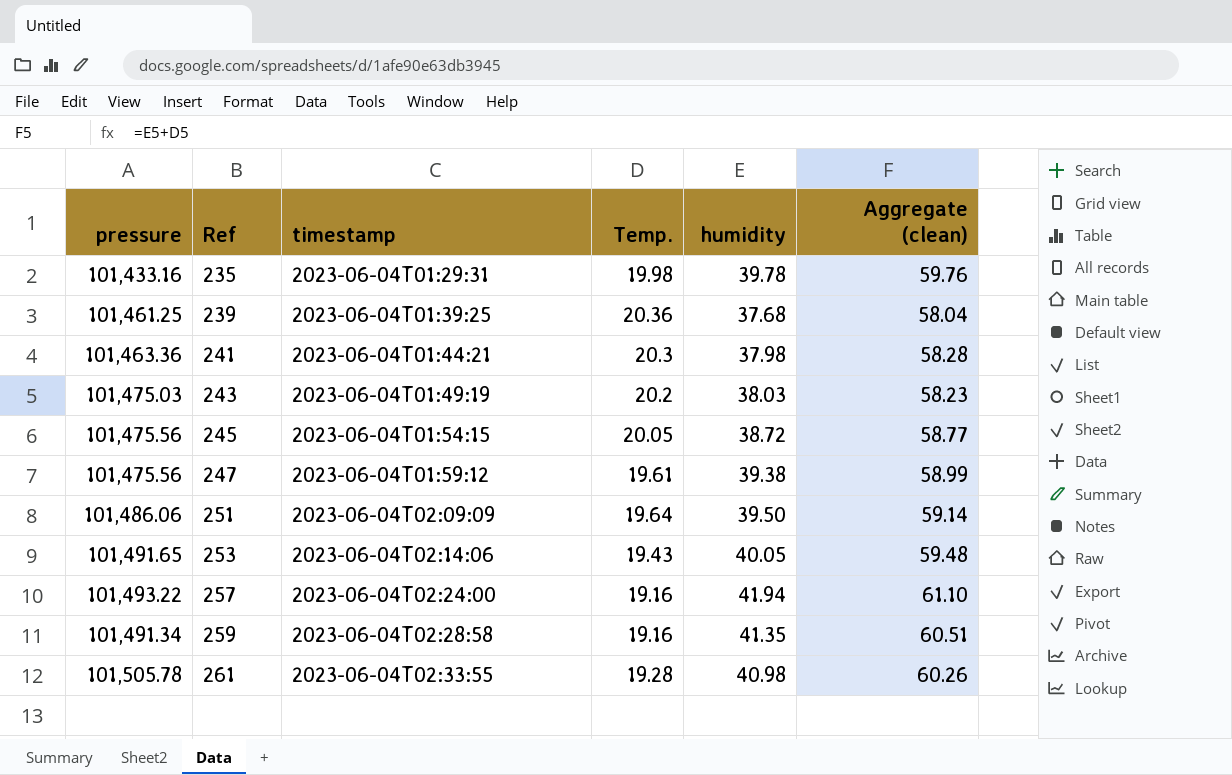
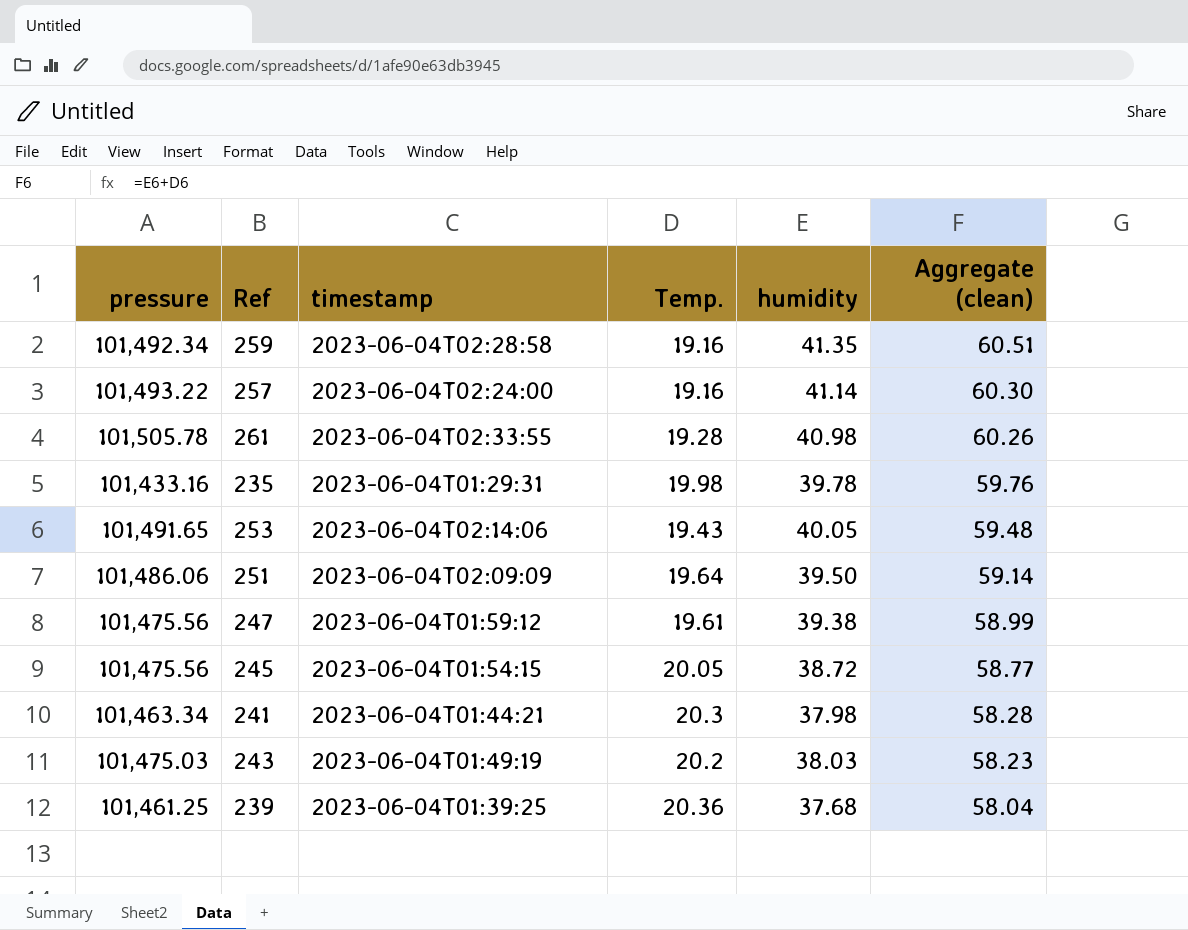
row order: Ref ascending -> Aggregate (clean) descending
259 | pressure: 101,491.34 -> 101,492.34
257 | humidity: 41.94 -> 41.14
257 | Aggregate (clean): 61.10 -> 60.30
241 | pressure: 101,463.36 -> 101,463.34

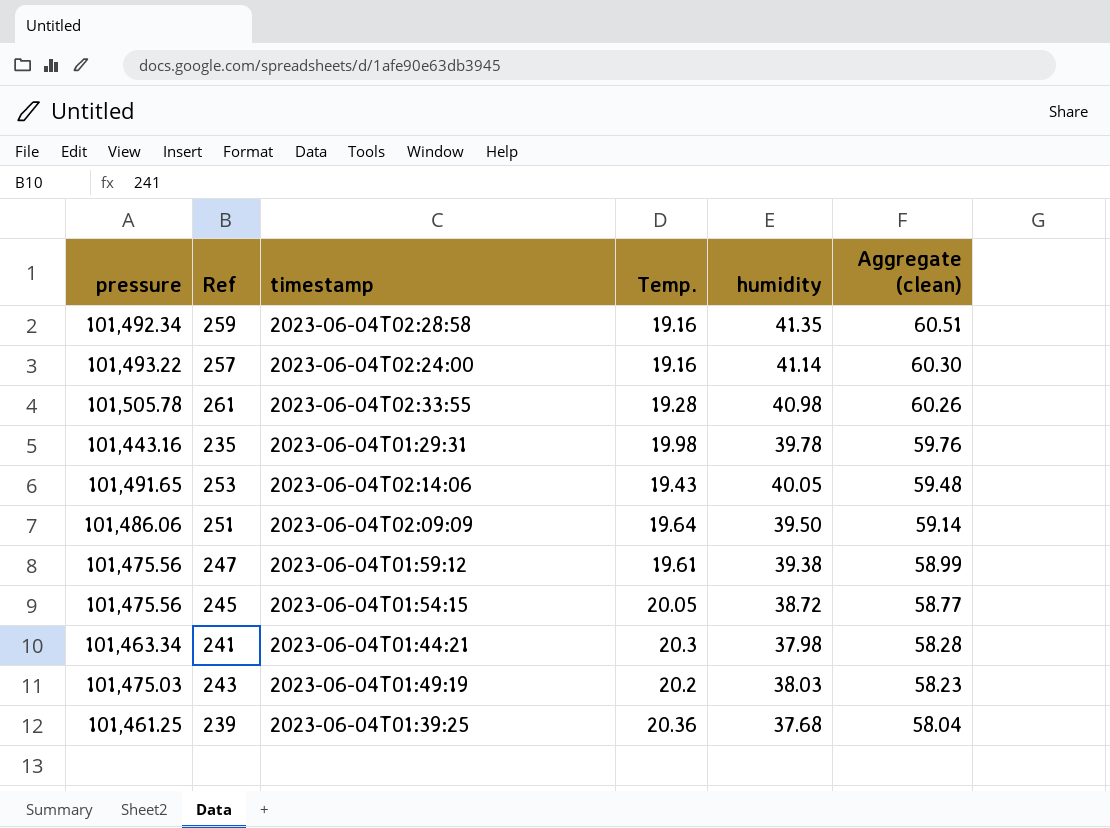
235 | pressure: 101,433.16 -> 101,443.16

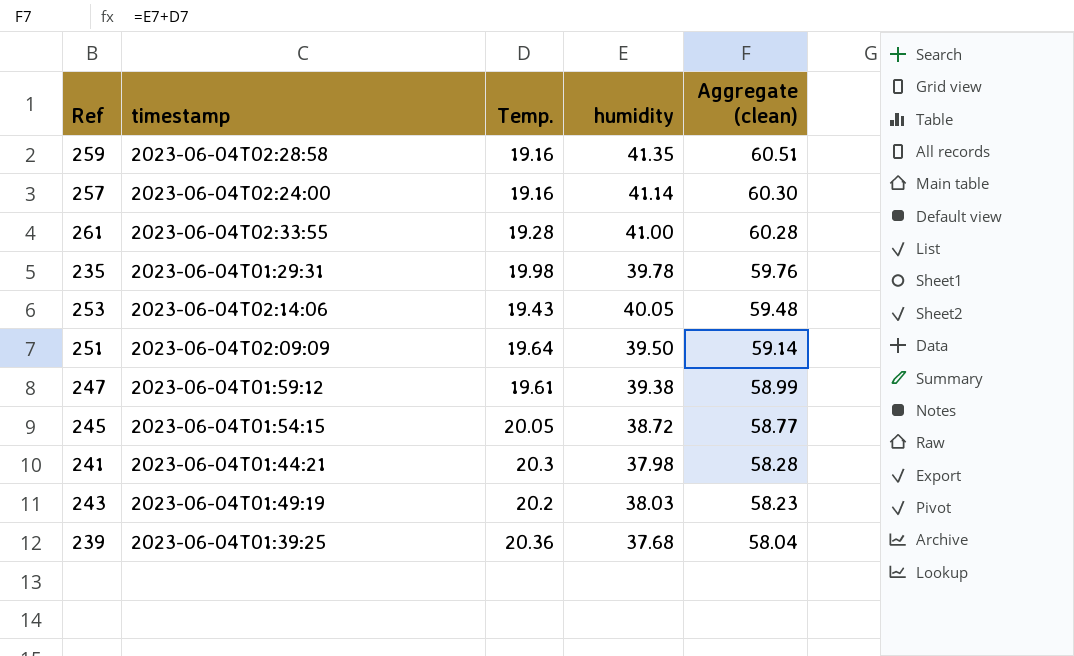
column pressure | position: 1 -> none
261 | humidity: 40.98 -> 41.00
261 | Aggregate (clean): 60.26 -> 60.28

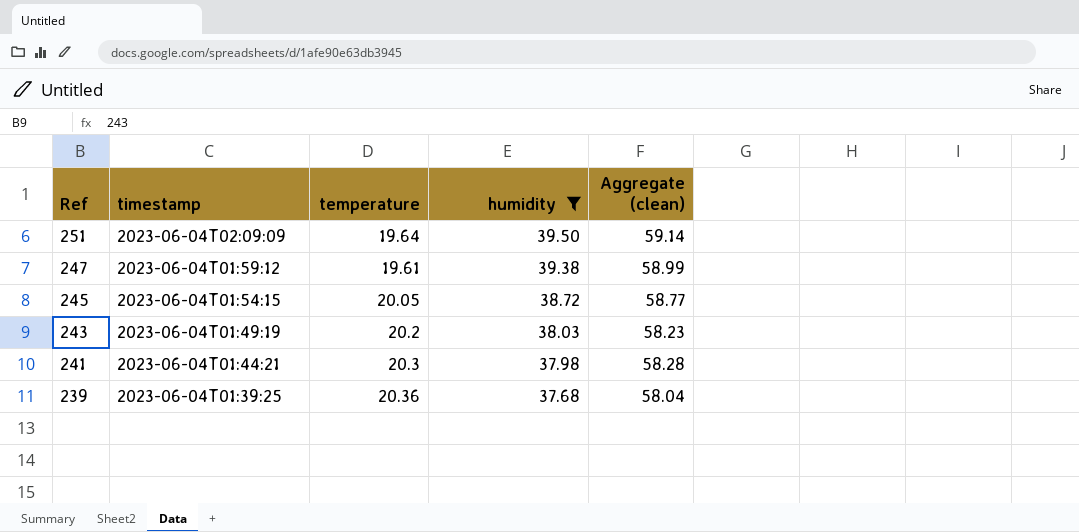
filter: none -> humidity <= 39.50
row order: Aggregate (clean) descending -> Ref descending
column name: Temp. -> temperature

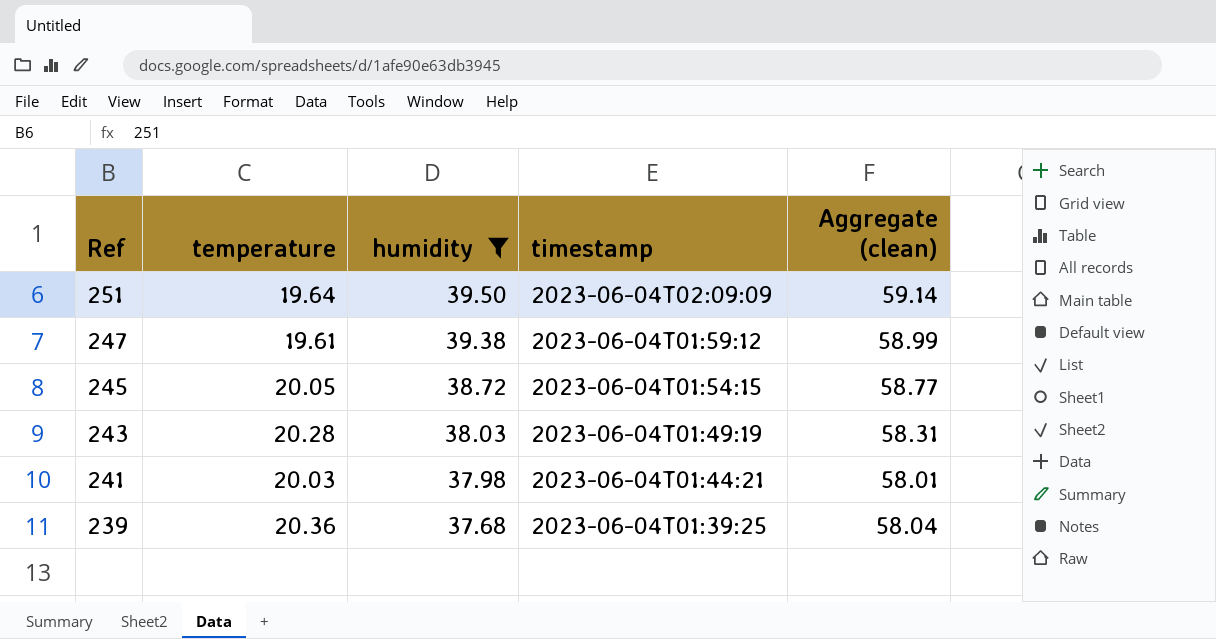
column timestamp | position: 2 -> 4
243 | temperature: 20.2 -> 20.28
243 | Aggregate (clean): 58.23 -> 58.31
241 | temperature: 20.3 -> 20.03
241 | Aggregate (clean): 58.28 -> 58.01

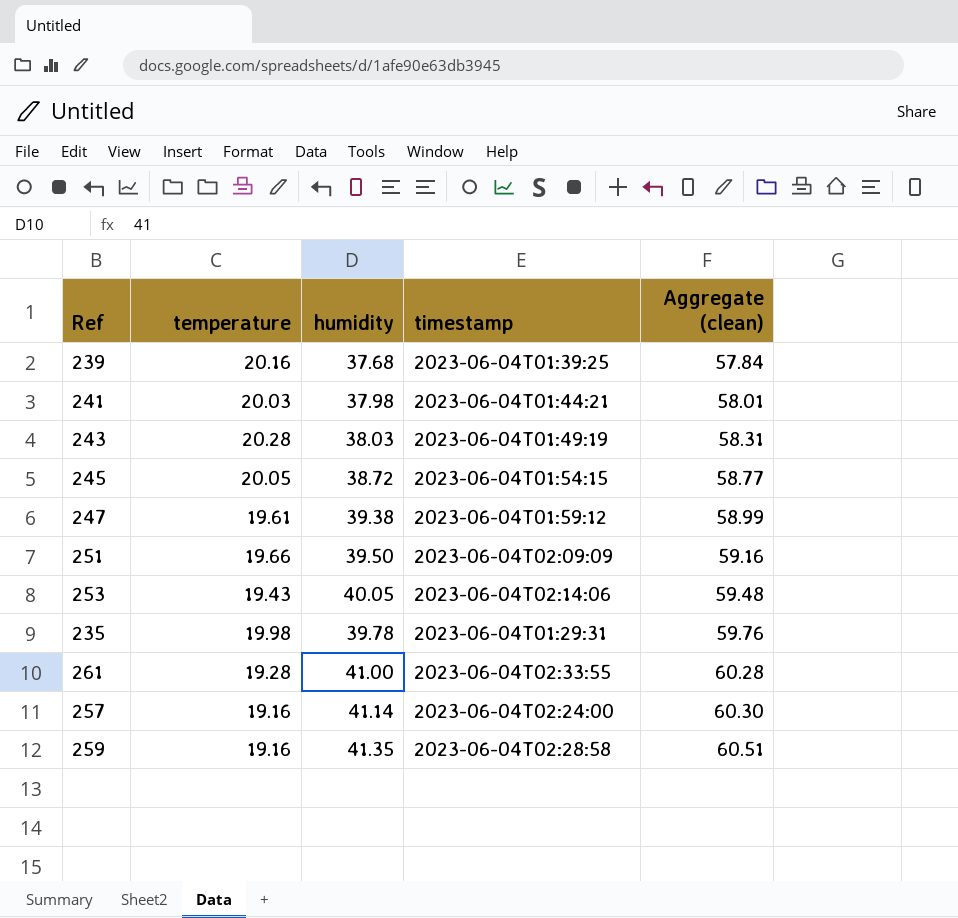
filter: humidity <= 39.50 -> none
row order: Ref descending -> Aggregate (clean) ascending
239 | temperature: 20.36 -> 20.16
239 | Aggregate (clean): 58.04 -> 57.84
251 | temperature: 19.64 -> 19.66
251 | Aggregate (clean): 59.14 -> 59.16

